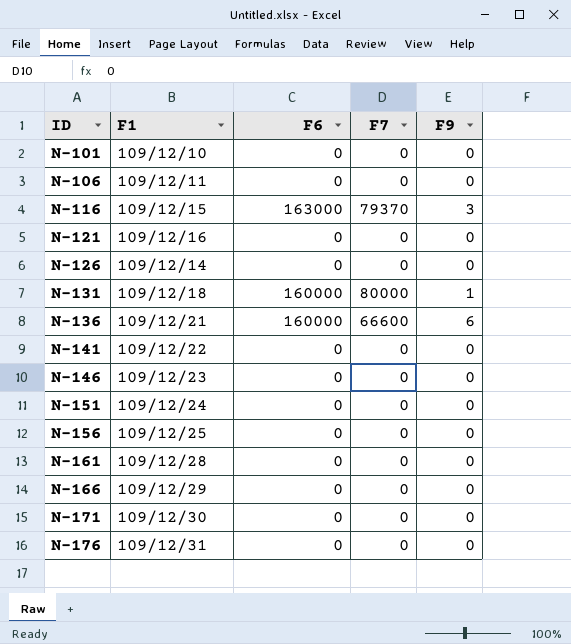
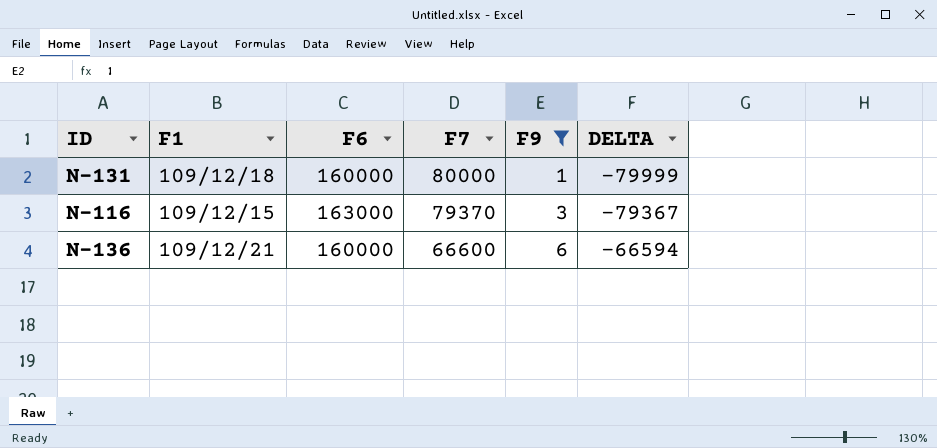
filter: none -> F9 != 0
row order: ID ascending -> F7 descending
column DELTA | formula: none -> [F9] - [F7]

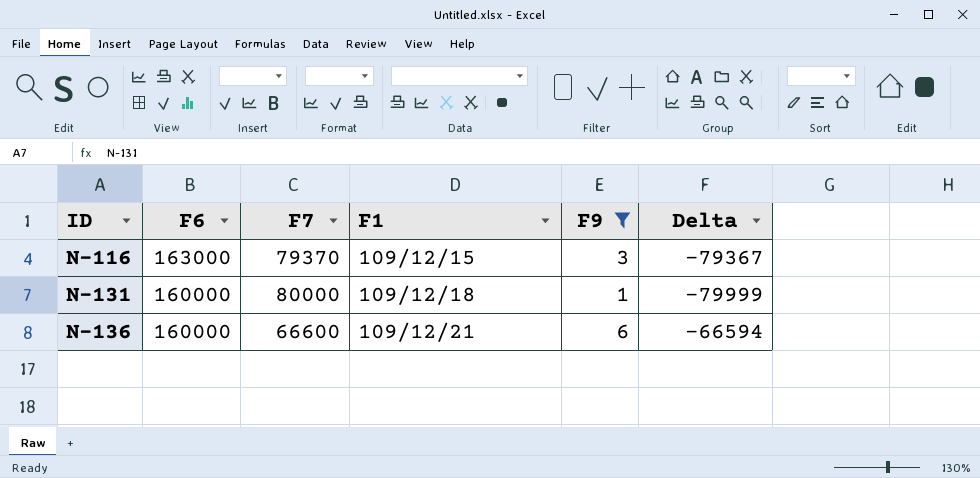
row order: F7 descending -> ID ascending
column F1 | position: 2 -> 4
column name: DELTA -> Delta

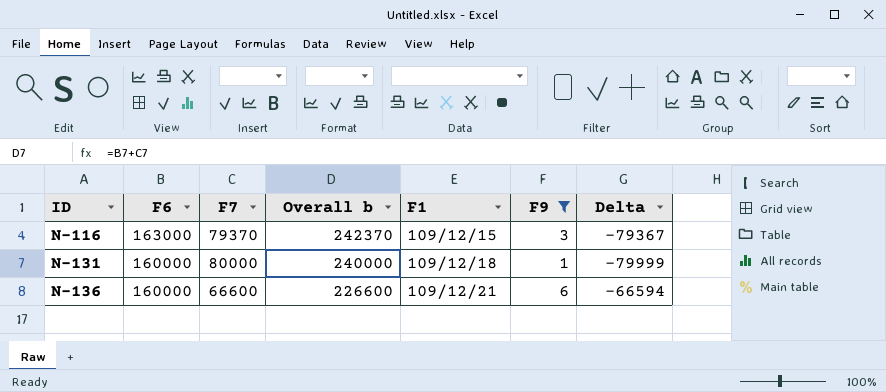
column Overall b | formula: none -> [F6] + [F7]

